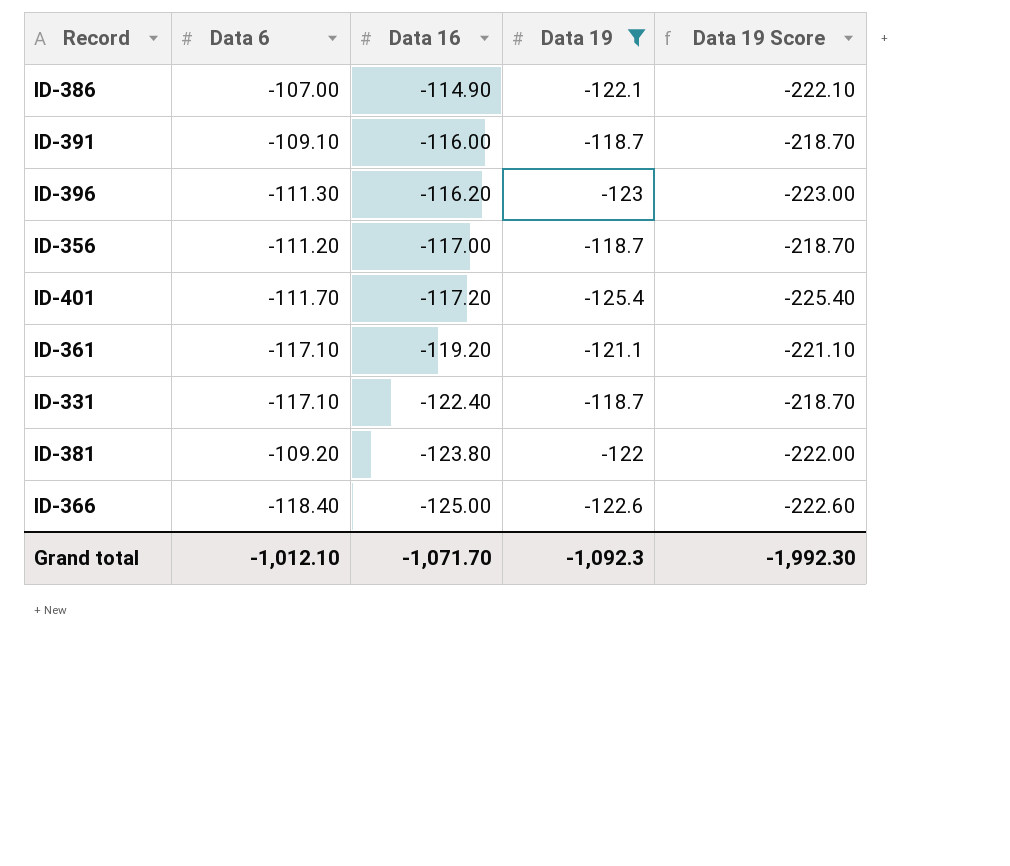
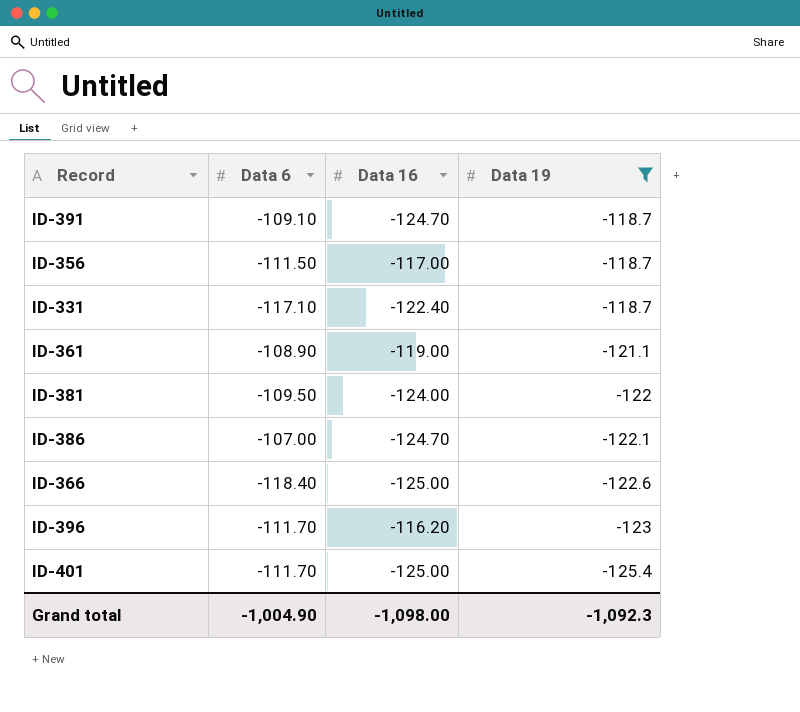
row order: Data 16 descending -> Data 19 descending
column Data 19 Score | formula: [Data 19] - 100 -> none
ID-391 | Data 16: -116.00 -> -124.70
ID-356 | Data 6: -111.20 -> -111.50
ID-361 | Data 6: -117.10 -> -108.90
ID-361 | Data 16: -119.20 -> -119.00
ID-381 | Data 6: -109.20 -> -109.50
ID-381 | Data 16: -123.80 -> -124.00
ID-386 | Data 16: -114.90 -> -124.70
ID-396 | Data 6: -111.30 -> -111.70
ID-401 | Data 16: -117.20 -> -125.00
Grand total | Data 6: -1,012.10 -> -1,004.90
Grand total | Data 16: -1,071.70 -> -1,098.00

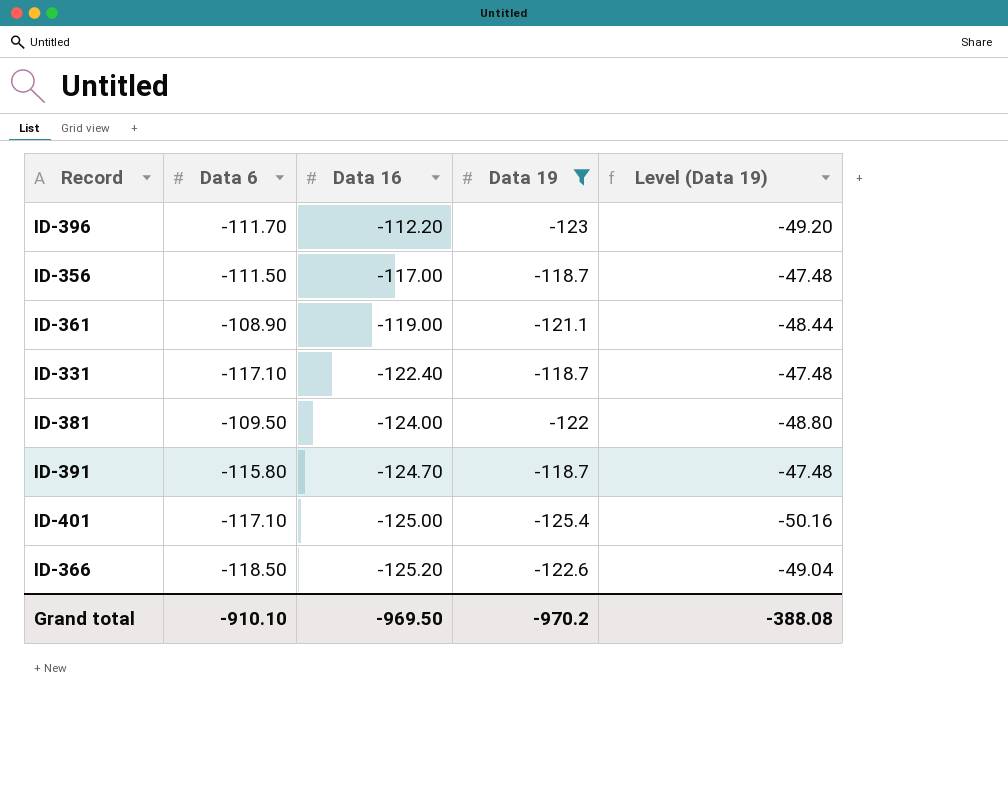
row order: Data 19 descending -> Data 16 descending
column Level (Data 19) | formula: none -> [Data 19] * 0.4
row ID-386: -107.00 | -124.70 | -122.1 -> none
ID-396 | Data 16: -116.20 -> -112.20
ID-391 | Data 6: -109.10 -> -115.80
ID-401 | Data 6: -111.70 -> -117.10
ID-366 | Data 6: -118.40 -> -118.50
ID-366 | Data 16: -125.00 -> -125.20
Grand total | Data 6: -1,004.90 -> -910.10
Grand total | Data 16: -1,098.00 -> -969.50
Grand total | Data 19: -1,092.3 -> -970.2

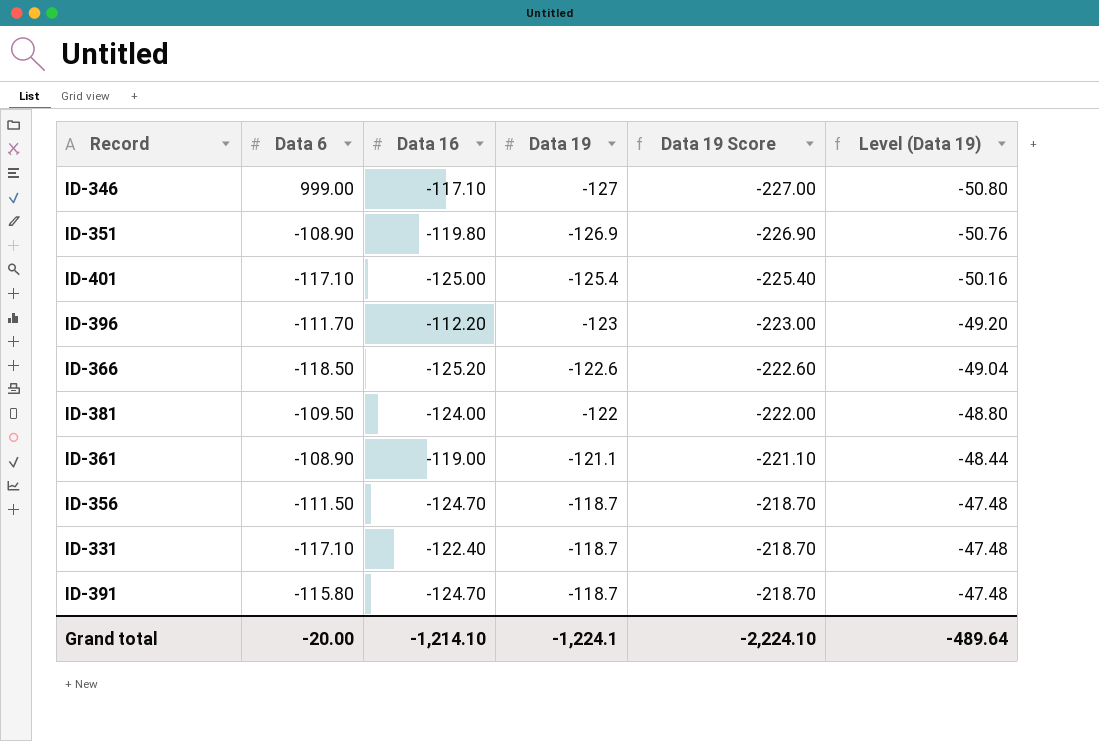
filter: Data 19 >= -125.4 -> none
row order: Data 16 descending -> Data 19 ascending
column Data 19 Score | formula: none -> [Data 19] - 100
ID-356 | Data 16: -117.00 -> -124.70
Grand total | Data 6: -910.10 -> -20.00
Grand total | Data 16: -969.50 -> -1,214.10
Grand total | Data 19: -970.2 -> -1,224.1
Grand total | Level (Data 19): -388.08 -> -489.64

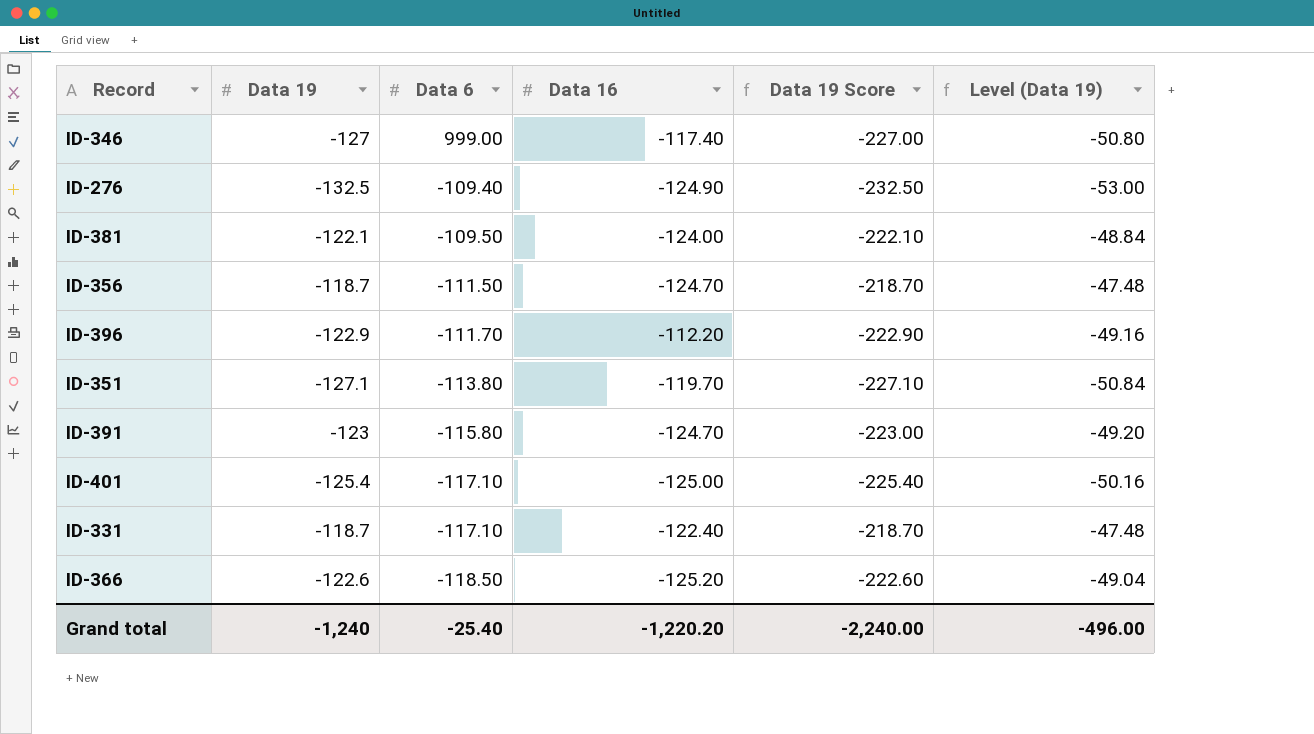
row order: Data 19 ascending -> Data 6 descending
column Data 19 | position: 4 -> 2
row ID-361: -108.90 | -119.00 | -121.1 | -221.10 | -48.44 -> none
ID-346 | Data 16: -117.10 -> -117.40
row ID-276: none -> -132.5 | -109.40 | -124.90 | -232.50 | -53.00
ID-381 | Data 19: -122 -> -122.1
ID-381 | Data 19 Score: -222.00 -> -222.10
ID-381 | Level (Data 19): -48.80 -> -48.84
ID-396 | Data 19: -123 -> -122.9
ID-396 | Data 19 Score: -223.00 -> -222.90
ID-396 | Level (Data 19): -49.20 -> -49.16
ID-351 | Data 19: -126.9 -> -127.1
ID-351 | Data 6: -108.90 -> -113.80
ID-351 | Data 16: -119.80 -> -119.70
ID-351 | Data 19 Score: -226.90 -> -227.10
ID-351 | Level (Data 19): -50.76 -> -50.84
ID-391 | Data 19: -118.7 -> -123
ID-391 | Data 19 Score: -218.70 -> -223.00
ID-391 | Level (Data 19): -47.48 -> -49.20
Grand total | Data 19: -1,224.1 -> -1,240
Grand total | Data 6: -20.00 -> -25.40
Grand total | Data 16: -1,214.10 -> -1,220.20
Grand total | Data 19 Score: -2,224.10 -> -2,240.00
Grand total | Level (Data 19): -489.64 -> -496.00

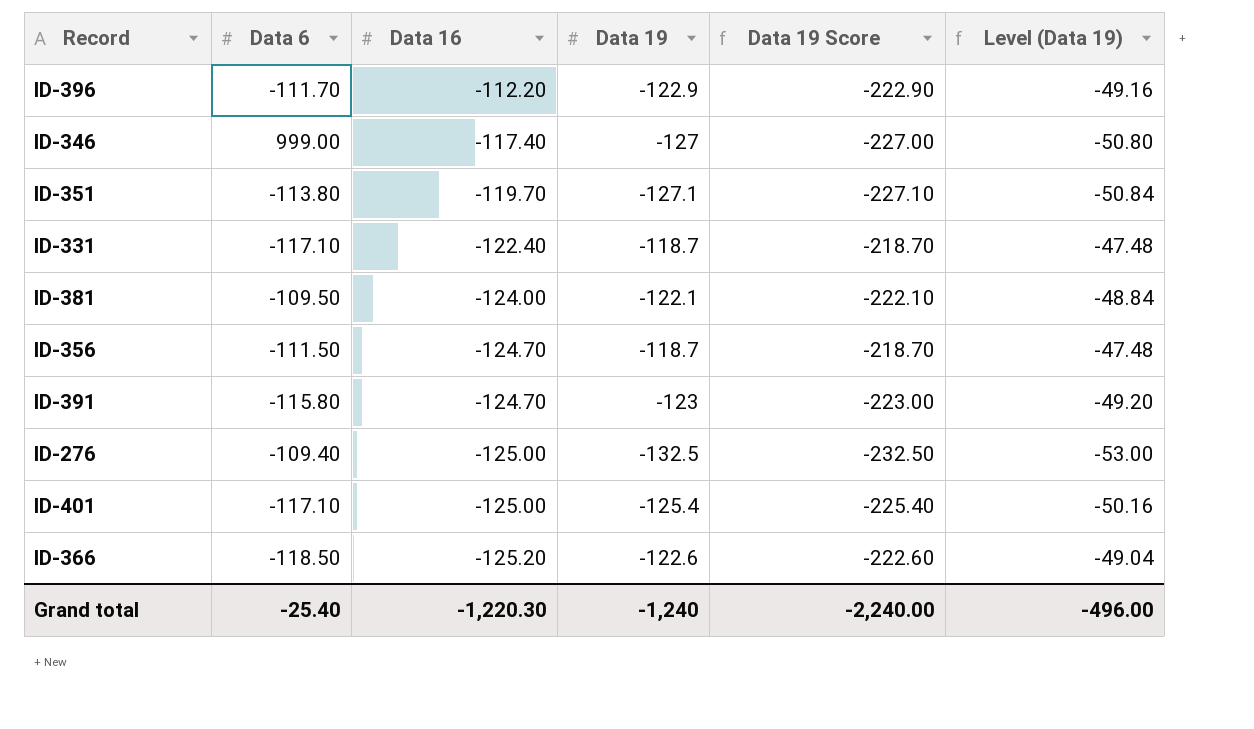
row order: Data 6 descending -> Data 16 descending
column Data 19 | position: 2 -> 4
ID-276 | Data 16: -124.90 -> -125.00
Grand total | Data 16: -1,220.20 -> -1,220.30

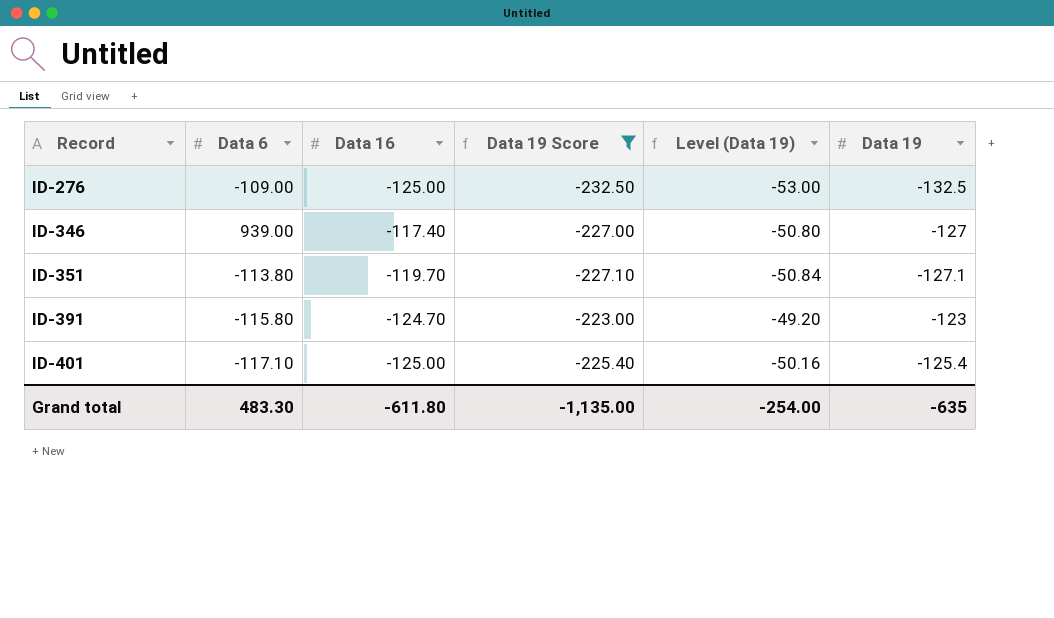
filter: none -> Data 19 Score <= -223.00
row order: Data 16 descending -> Record ascending
column Data 19 | position: 4 -> 6
ID-276 | Data 6: -109.40 -> -109.00
ID-346 | Data 6: 999.00 -> 939.00
Grand total | Data 6: -25.40 -> 483.30
Grand total | Data 16: -1,220.30 -> -611.80
Grand total | Data 19 Score: -2,240.00 -> -1,135.00
Grand total | Level (Data 19): -496.00 -> -254.00
Grand total | Data 19: -1,240 -> -635

